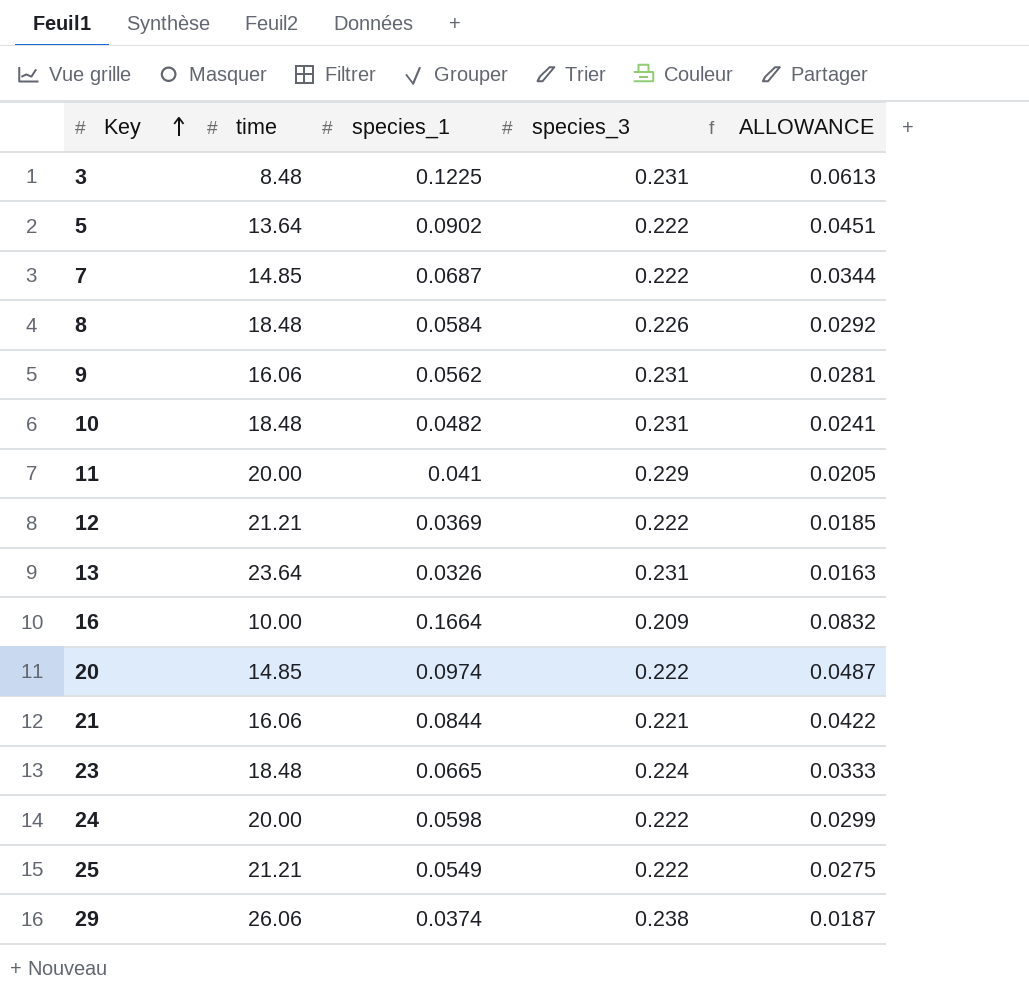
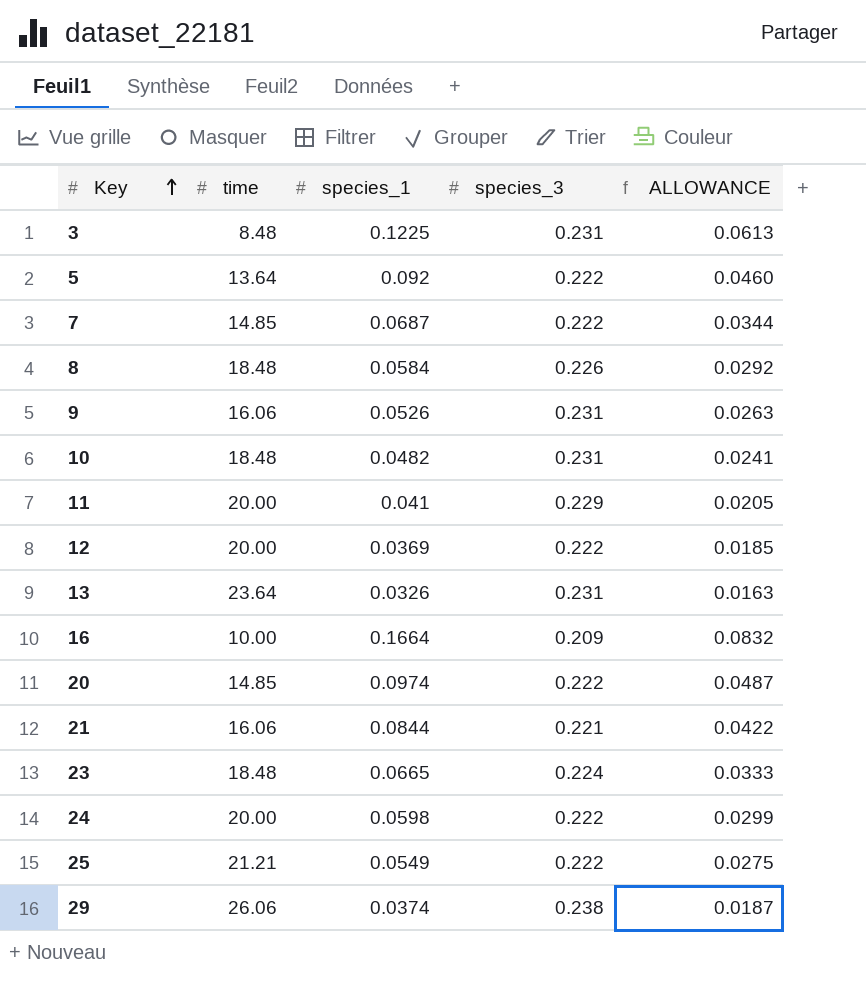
5 | species_1: 0.0902 -> 0.092
5 | ALLOWANCE: 0.0451 -> 0.0460
9 | species_1: 0.0562 -> 0.0526
9 | ALLOWANCE: 0.0281 -> 0.0263
12 | time: 21.21 -> 20.00

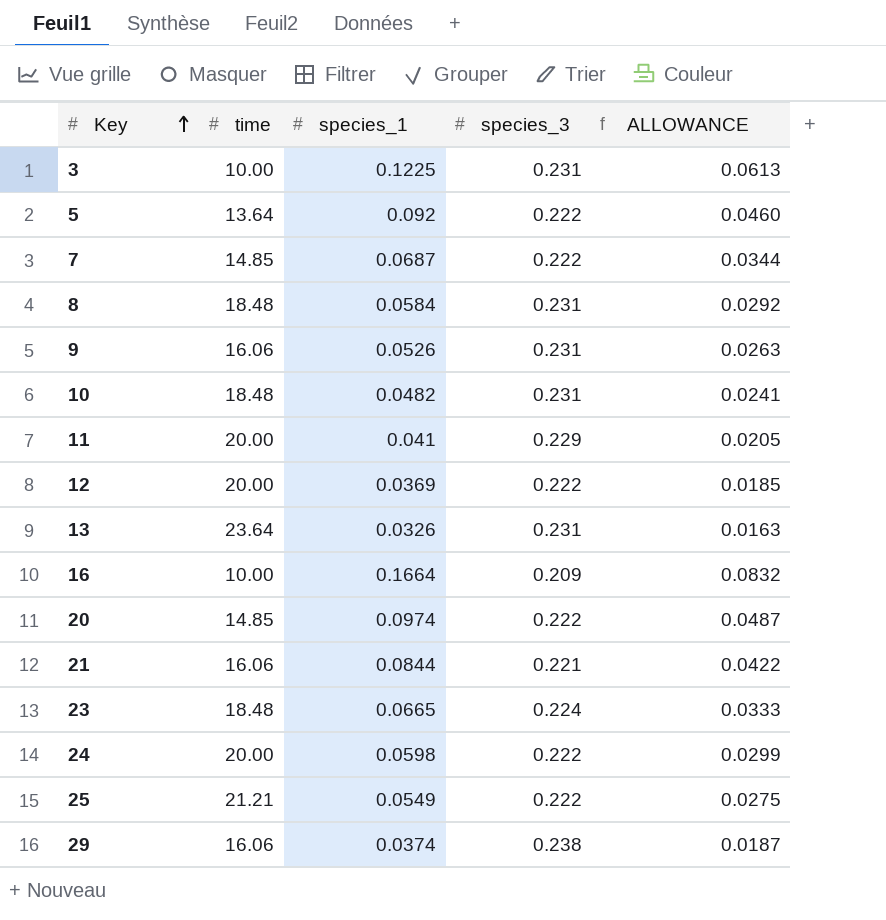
3 | time: 8.48 -> 10.00
8 | species_3: 0.226 -> 0.231
29 | time: 26.06 -> 16.06

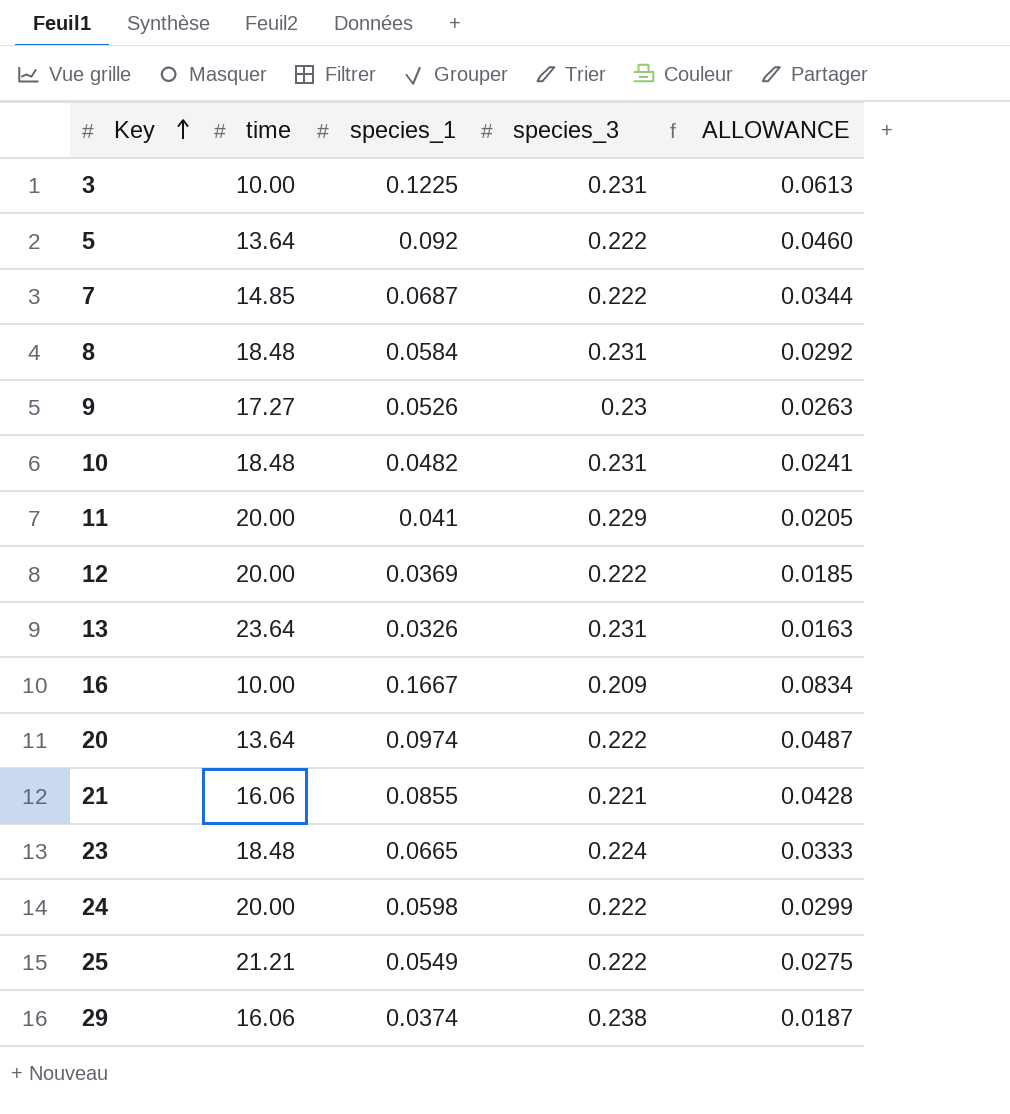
9 | time: 16.06 -> 17.27
9 | species_3: 0.231 -> 0.23
16 | species_1: 0.1664 -> 0.1667
16 | ALLOWANCE: 0.0832 -> 0.0834
20 | time: 14.85 -> 13.64
21 | species_1: 0.0844 -> 0.0855
21 | ALLOWANCE: 0.0422 -> 0.0428

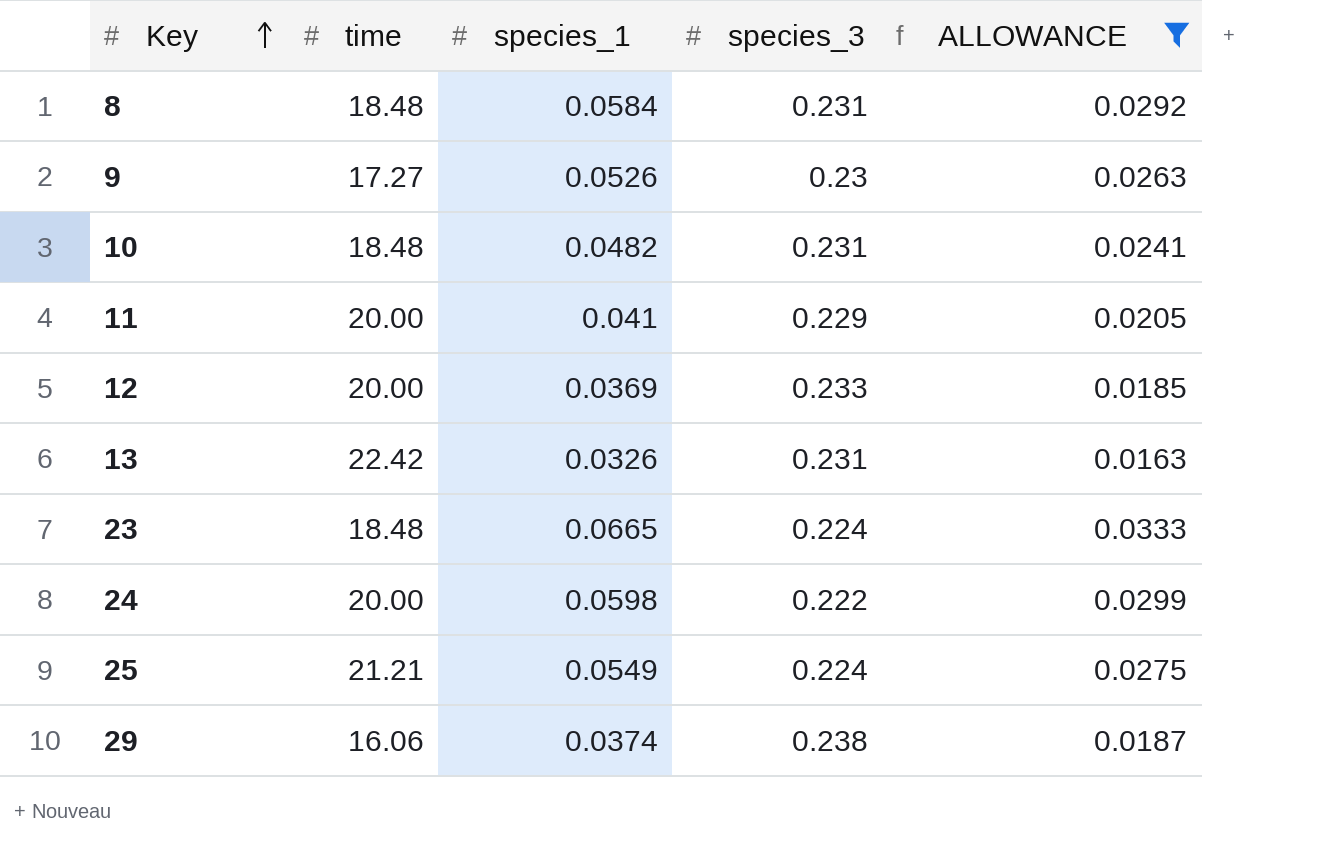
filter: none -> ALLOWANCE <= 0.0333
12 | species_3: 0.222 -> 0.233
13 | time: 23.64 -> 22.42
25 | species_3: 0.222 -> 0.224

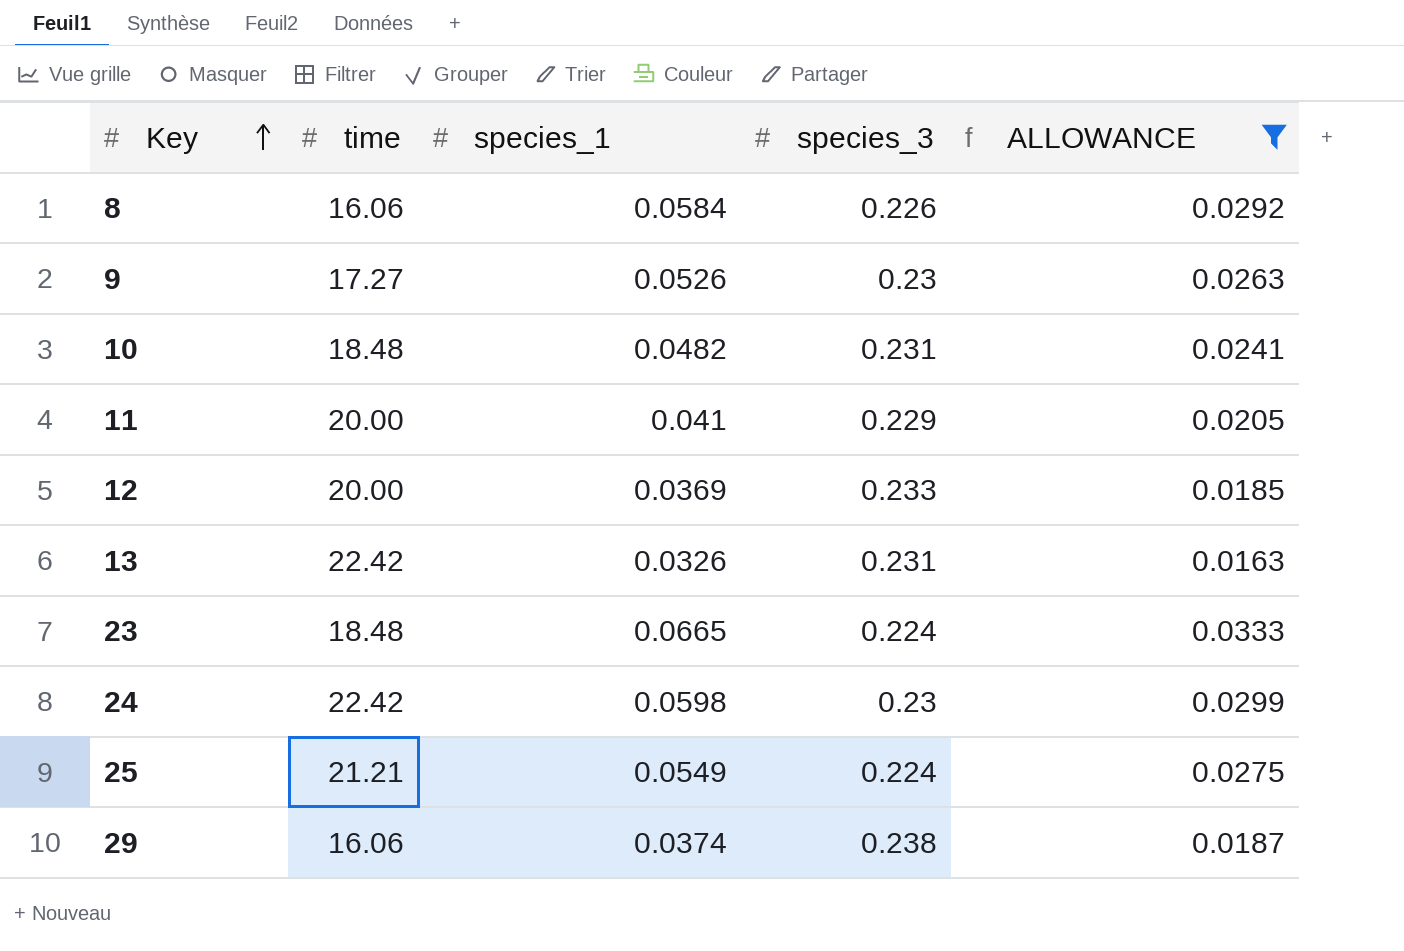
8 | time: 18.48 -> 16.06
8 | species_3: 0.231 -> 0.226
24 | time: 20.00 -> 22.42
24 | species_3: 0.222 -> 0.23

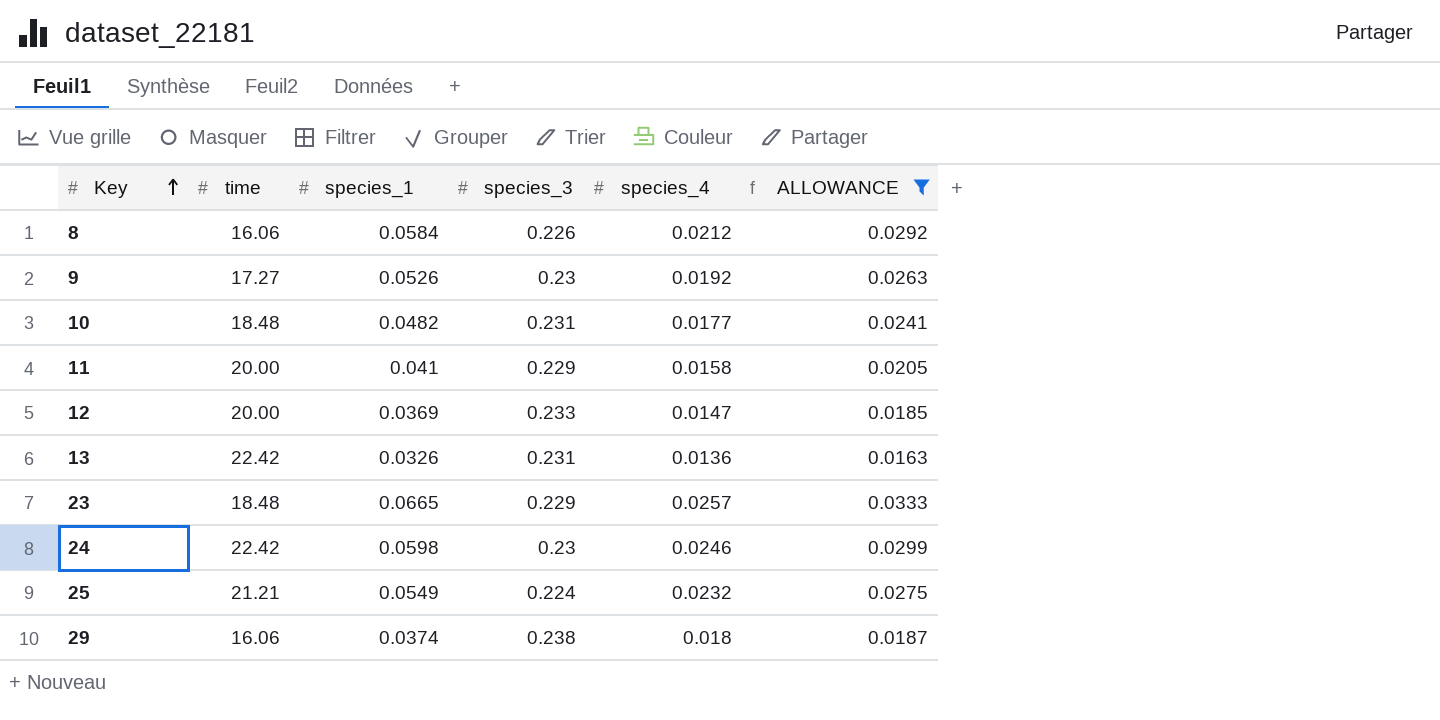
column species_4 | position: none -> 5
23 | species_3: 0.224 -> 0.229

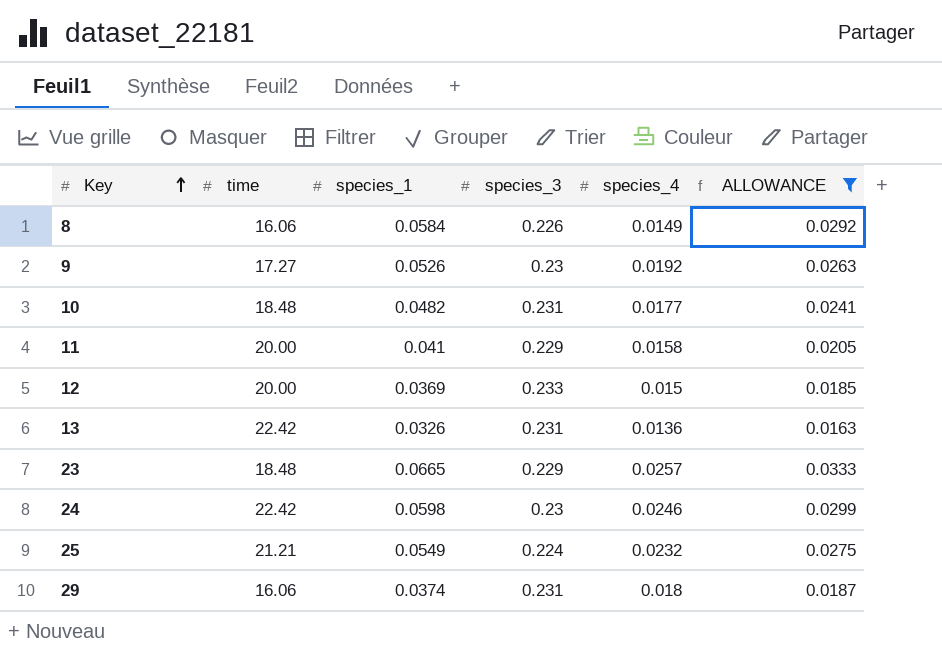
8 | species_4: 0.0212 -> 0.0149
12 | species_4: 0.0147 -> 0.015
29 | species_3: 0.238 -> 0.231

